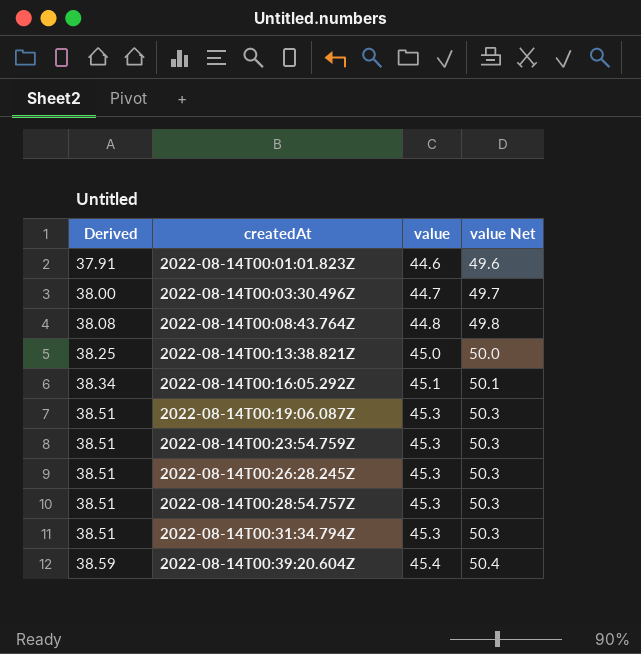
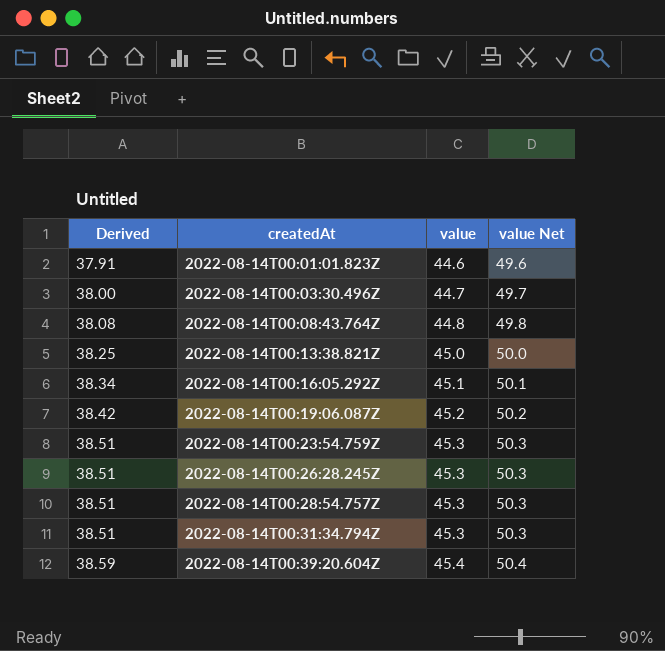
2022-08-14T00:19:06.087Z | Derived: 38.51 -> 38.42
2022-08-14T00:19:06.087Z | value: 45.3 -> 45.2
2022-08-14T00:19:06.087Z | value Net: 50.3 -> 50.2

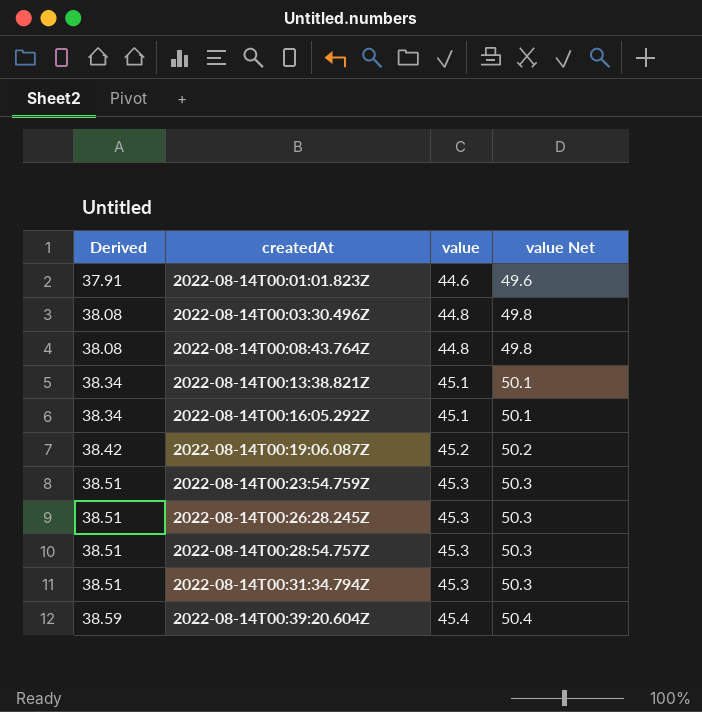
2022-08-14T00:03:30.496Z | Derived: 38.00 -> 38.08
2022-08-14T00:03:30.496Z | value: 44.7 -> 44.8
2022-08-14T00:03:30.496Z | value Net: 49.7 -> 49.8
2022-08-14T00:13:38.821Z | Derived: 38.25 -> 38.34
2022-08-14T00:13:38.821Z | value: 45.0 -> 45.1
2022-08-14T00:13:38.821Z | value Net: 50.0 -> 50.1

